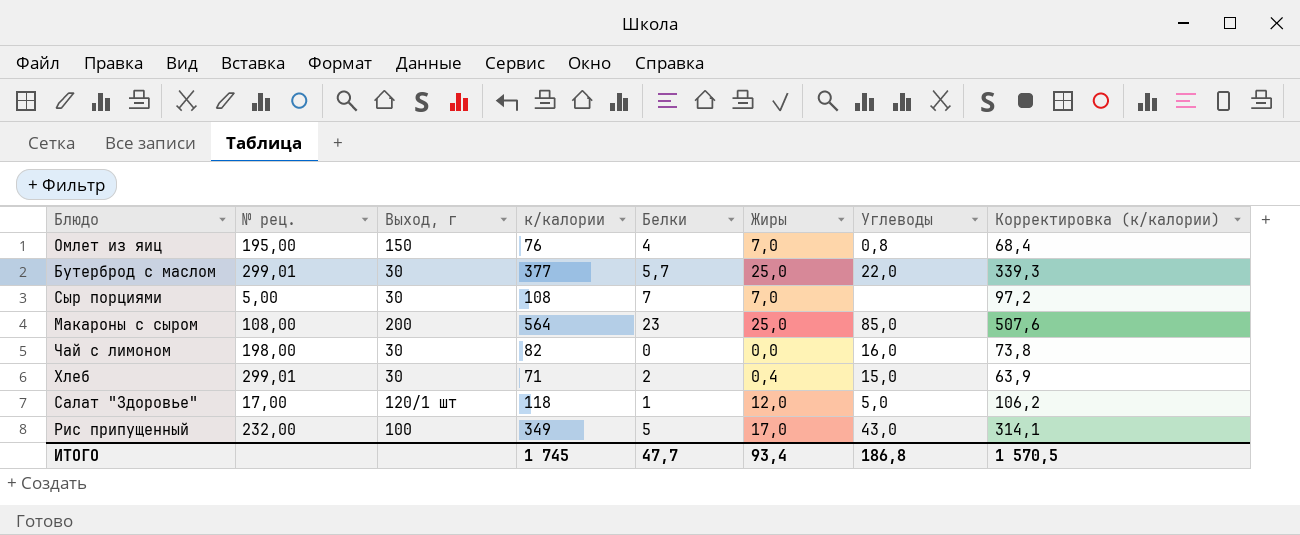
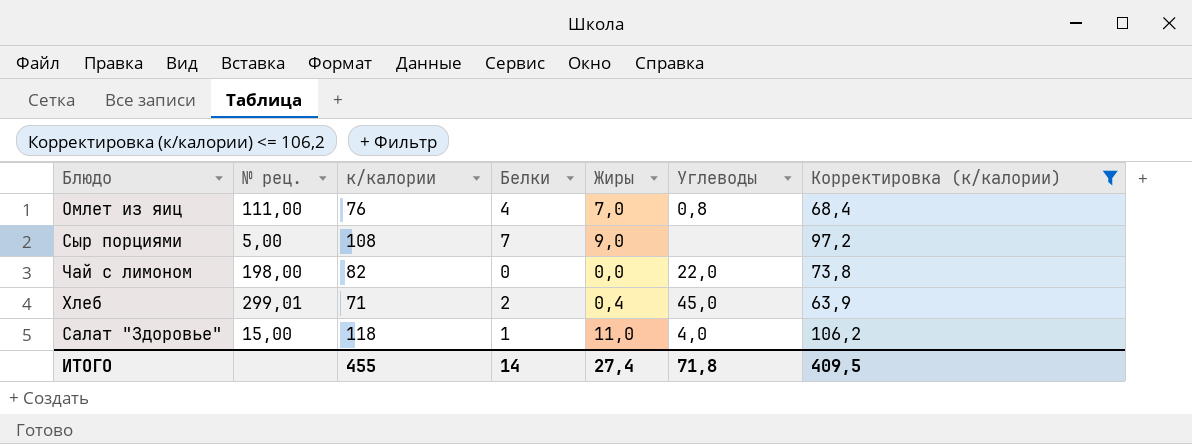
filter: none -> Корректировка (к/калории) <= 106,2
column Выход, г | position: 3 -> none
Омлет из яиц | № рец.: 195,00 -> 111,00
Сыр порциями | Жиры: 7,0 -> 9,0
Чай с лимоном | Углеводы: 16,0 -> 22,0
Хлеб | Углеводы: 15,0 -> 45,0
Салат "Здоровье" | № рец.: 17,00 -> 15,00
Салат "Здоровье" | Жиры: 12,0 -> 11,0
Салат "Здоровье" | Углеводы: 5,0 -> 4,0
ИТОГО | к/калории: 1 745 -> 455
ИТОГО | Белки: 47,7 -> 14
ИТОГО | Жиры: 93,4 -> 27,4
ИТОГО | Углеводы: 186,8 -> 71,8
ИТОГО | Корректировка (к/калории): 1 570,5 -> 409,5

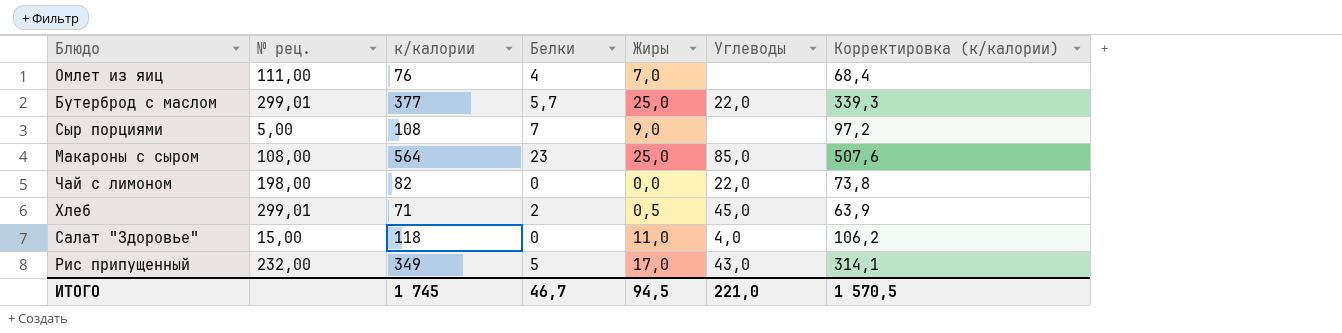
filter: Корректировка (к/калории) <= 106,2 -> none
Омлет из яиц | Углеводы: 0,8 -> none
Хлеб | Жиры: 0,4 -> 0,5
Салат "Здоровье" | Белки: 1 -> 0
ИТОГО | к/калории: 455 -> 1 745
ИТОГО | Белки: 14 -> 46,7
ИТОГО | Жиры: 27,4 -> 94,5
ИТОГО | Углеводы: 71,8 -> 221,0
ИТОГО | Корректировка (к/калории): 409,5 -> 1 570,5

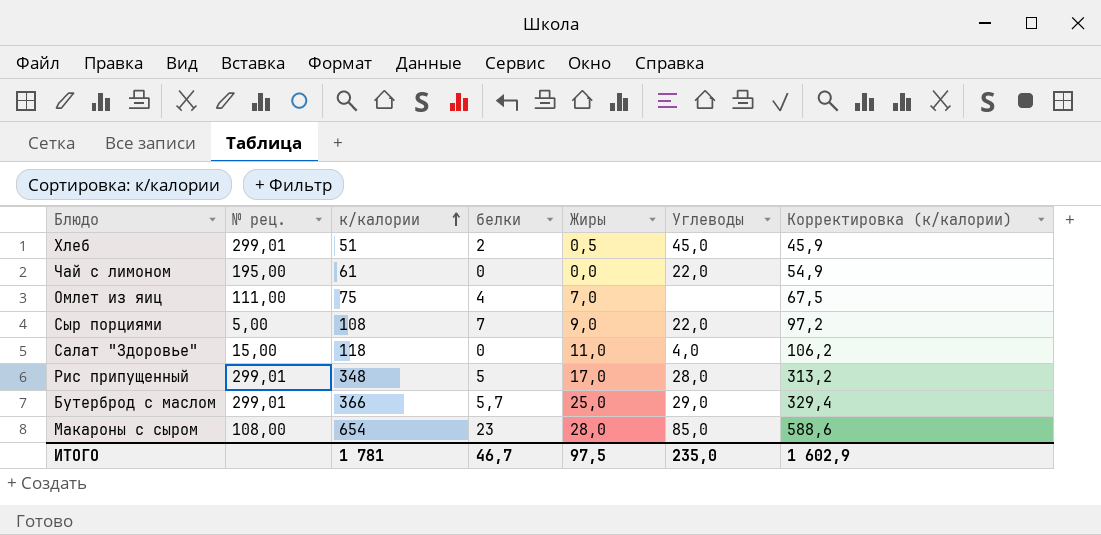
row order: none -> к/калории ascending
column name: Белки -> белки
Хлеб | к/калории: 71 -> 51
Хлеб | Корректировка (к/калории): 63,9 -> 45,9
Чай с лимоном | № рец.: 198,00 -> 195,00
Чай с лимоном | к/калории: 82 -> 61
Чай с лимоном | Корректировка (к/калории): 73,8 -> 54,9
Омлет из яиц | к/калории: 76 -> 75
Омлет из яиц | Корректировка (к/калории): 68,4 -> 67,5
Сыр порциями | Углеводы: none -> 22,0
Рис припущенный | № рец.: 232,00 -> 299,01
Рис припущенный | к/калории: 349 -> 348
Рис припущенный | Углеводы: 43,0 -> 28,0
Рис припущенный | Корректировка (к/калории): 314,1 -> 313,2
Бутерброд с маслом | к/калории: 377 -> 366
Бутерброд с маслом | Углеводы: 22,0 -> 29,0
Бутерброд с маслом | Корректировка (к/калории): 339,3 -> 329,4
Макароны с сыром | к/калории: 564 -> 654
Макароны с сыром | Жиры: 25,0 -> 28,0
Макароны с сыром | Корректировка (к/калории): 507,6 -> 588,6
ИТОГО | к/калории: 1 745 -> 1 781
ИТОГО | Жиры: 94,5 -> 97,5
ИТОГО | Углеводы: 221,0 -> 235,0
ИТОГО | Корректировка (к/калории): 1 570,5 -> 1 602,9

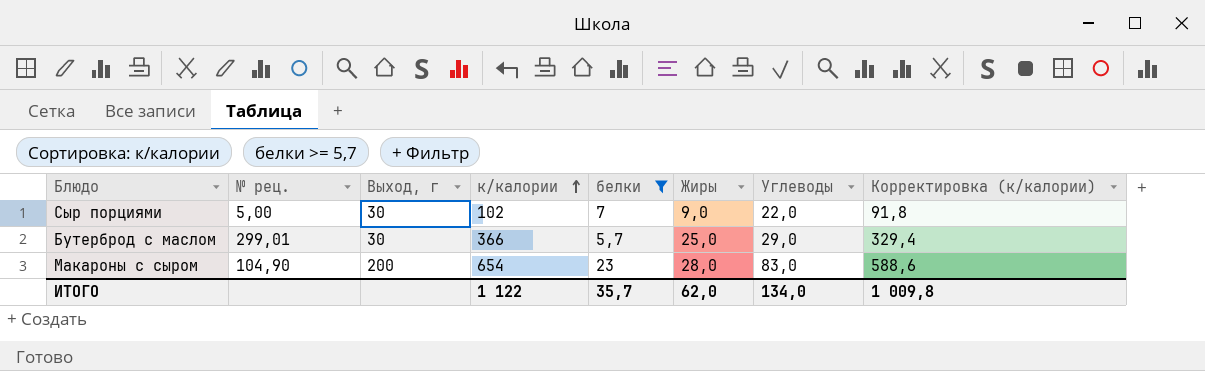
filter: none -> белки >= 5,7
column Выход, г | position: none -> 3
Сыр порциями | к/калории: 108 -> 102
Сыр порциями | Корректировка (к/калории): 97,2 -> 91,8
Макароны с сыром | № рец.: 108,00 -> 104,90
Макароны с сыром | Углеводы: 85,0 -> 83,0
ИТОГО | к/калории: 1 781 -> 1 122
ИТОГО | белки: 46,7 -> 35,7
ИТОГО | Жиры: 97,5 -> 62,0
ИТОГО | Углеводы: 235,0 -> 134,0
ИТОГО | Корректировка (к/калории): 1 602,9 -> 1 009,8

